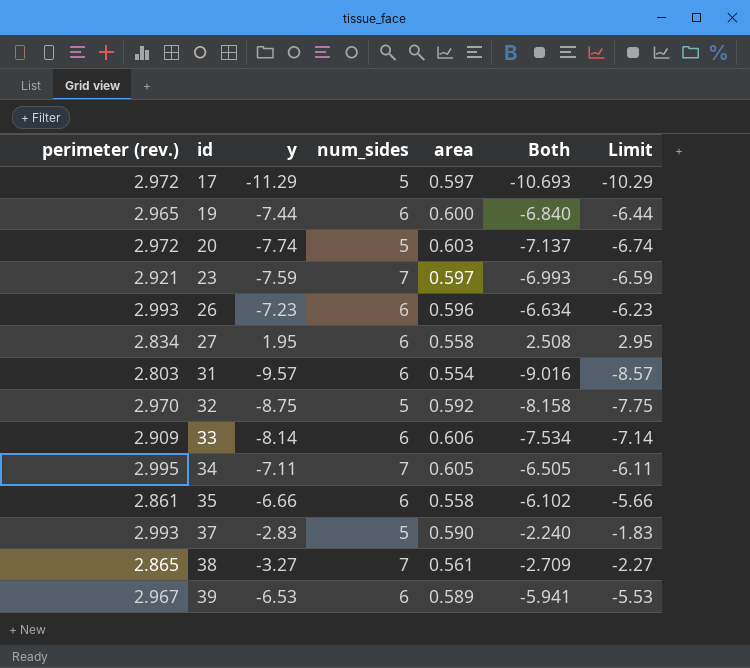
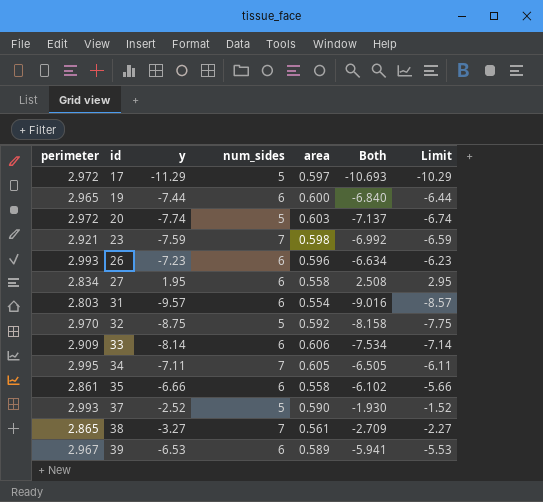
column name: perimeter (rev.) -> perimeter
23 | area: 0.597 -> 0.598
23 | Both: -6.993 -> -6.992
37 | y: -2.83 -> -2.52
37 | Both: -2.240 -> -1.930
37 | Limit: -1.83 -> -1.52

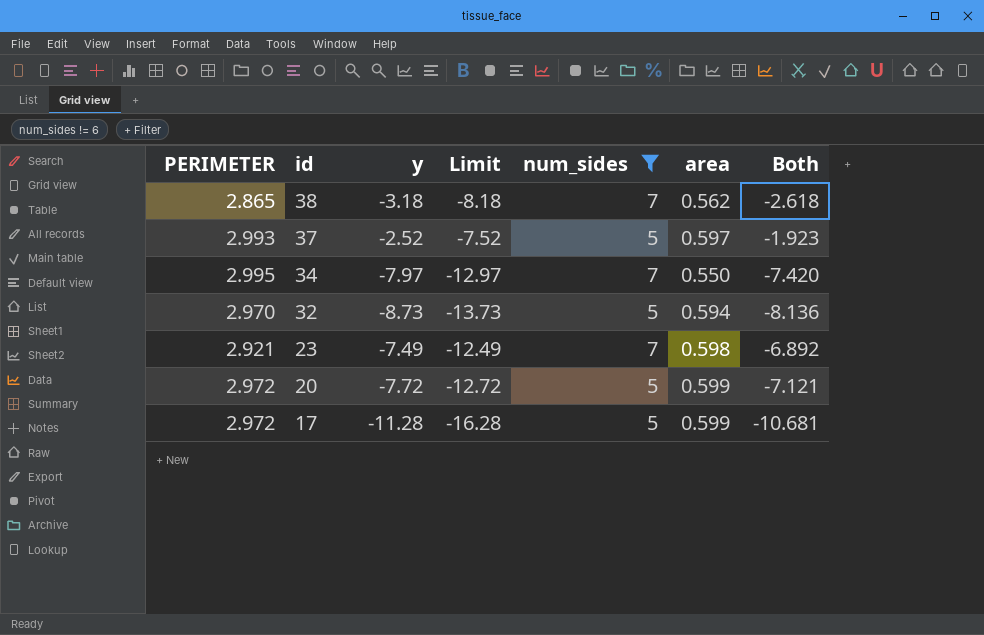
filter: none -> num_sides != 6
row order: id ascending -> id descending
column name: perimeter -> PERIMETER
column Limit | formula: [y] + 1 -> [y] - 5
column Limit | position: 7 -> 4
38 | y: -3.27 -> -3.18
38 | area: 0.561 -> 0.562
38 | Both: -2.709 -> -2.618
37 | area: 0.590 -> 0.597
37 | Both: -1.930 -> -1.923
34 | y: -7.11 -> -7.97
34 | area: 0.605 -> 0.550
34 | Both: -6.505 -> -7.420
32 | y: -8.75 -> -8.73
32 | area: 0.592 -> 0.594
32 | Both: -8.158 -> -8.136
23 | y: -7.59 -> -7.49
23 | Both: -6.992 -> -6.892
20 | y: -7.74 -> -7.72
20 | area: 0.603 -> 0.599
20 | Both: -7.137 -> -7.121
17 | y: -11.29 -> -11.28
17 | area: 0.597 -> 0.599
17 | Both: -10.693 -> -10.681

